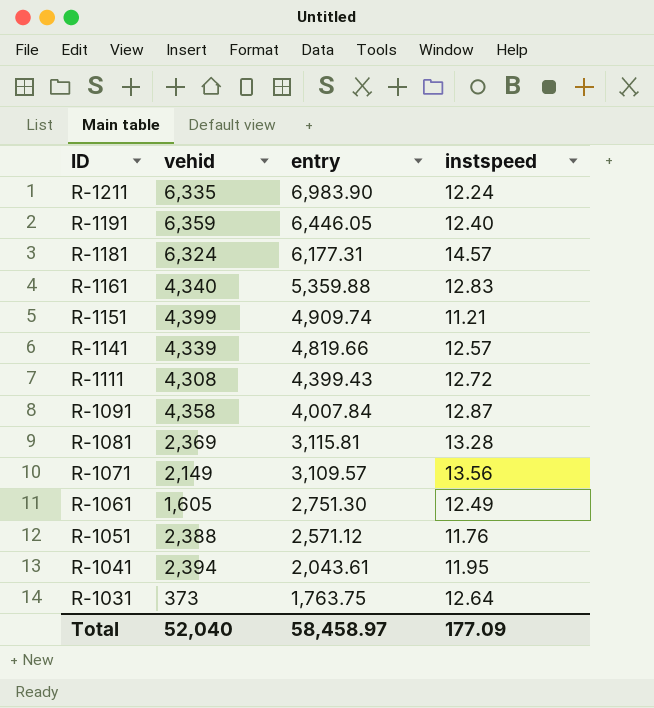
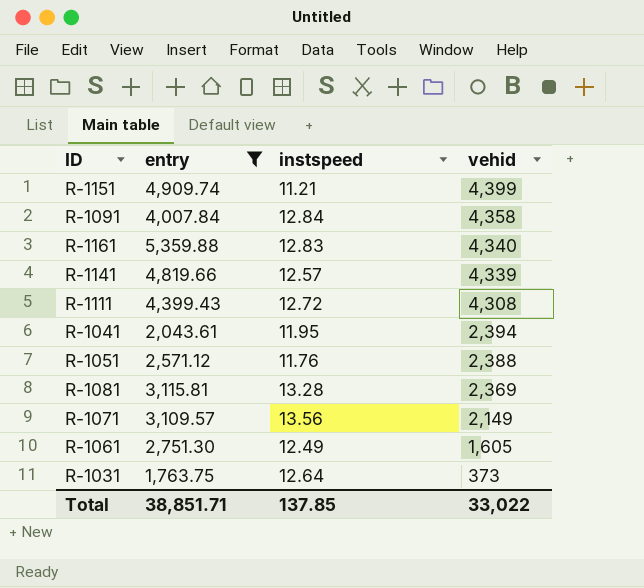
filter: none -> entry <= 5,359.88
row order: ID descending -> vehid descending
column vehid | position: 2 -> 4
R-1091 | instspeed: 12.87 -> 12.84
Total | entry: 58,458.97 -> 38,851.71
Total | instspeed: 177.09 -> 137.85
Total | vehid: 52,040 -> 33,022

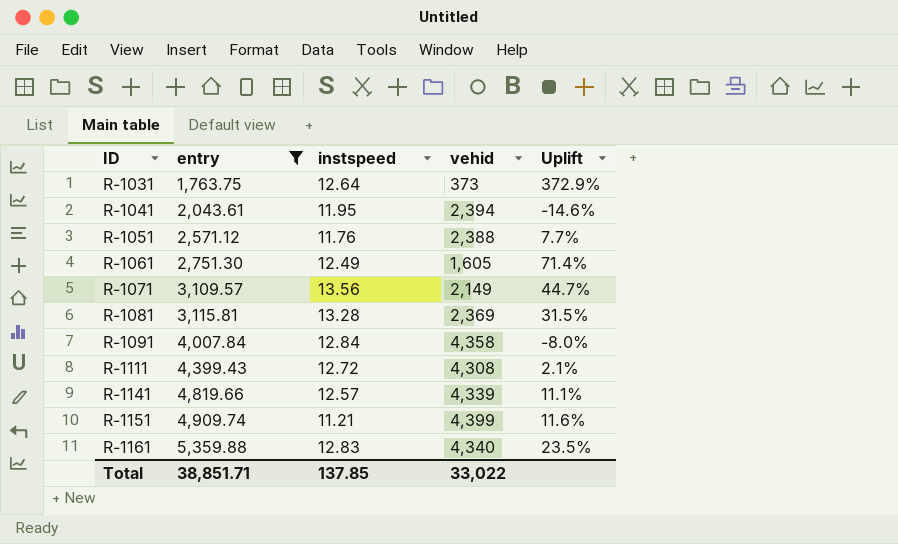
row order: vehid descending -> ID ascending
column Uplift | formula: none -> ([entry] - [vehid]) / [vehid]

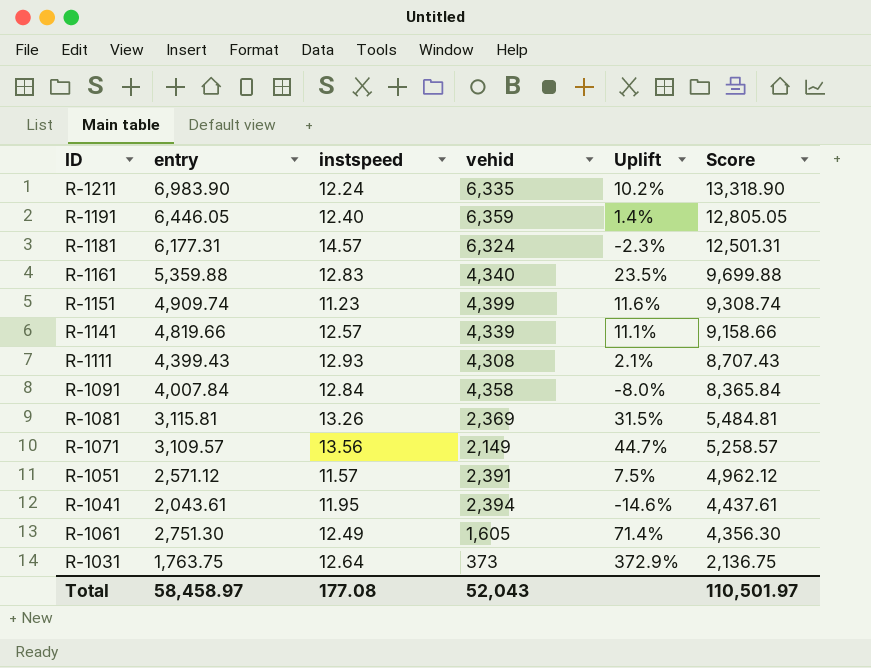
filter: entry <= 5,359.88 -> none
row order: ID ascending -> Score descending
column Score | formula: none -> [entry] + [vehid]
R-1151 | instspeed: 11.21 -> 11.23
R-1111 | instspeed: 12.72 -> 12.93
R-1081 | instspeed: 13.28 -> 13.26
R-1051 | instspeed: 11.76 -> 11.57
R-1051 | vehid: 2,388 -> 2,391
R-1051 | Uplift: 7.7% -> 7.5%
Total | entry: 38,851.71 -> 58,458.97
Total | instspeed: 137.85 -> 177.08
Total | vehid: 33,022 -> 52,043

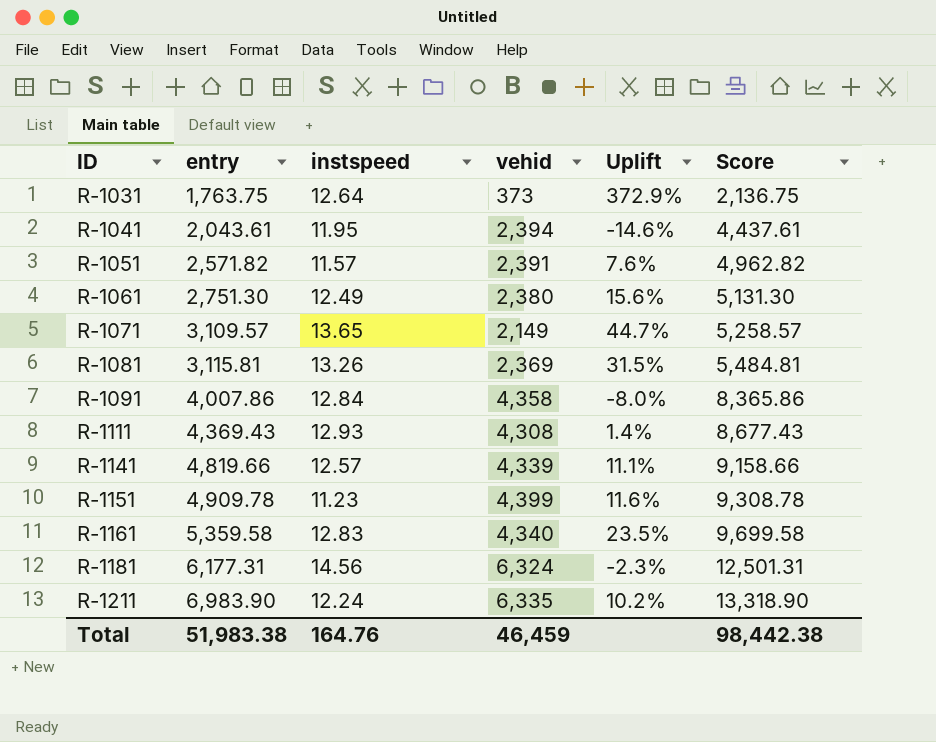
row order: Score descending -> ID ascending
row R-1191: 6,446.05 | 12.40 | 6,359 | 1.4% | 12,805.05 -> none
R-1051 | entry: 2,571.12 -> 2,571.82
R-1051 | Uplift: 7.5% -> 7.6%
R-1051 | Score: 4,962.12 -> 4,962.82
R-1061 | vehid: 1,605 -> 2,380
R-1061 | Uplift: 71.4% -> 15.6%
R-1061 | Score: 4,356.30 -> 5,131.30
R-1071 | instspeed: 13.56 -> 13.65
R-1091 | entry: 4,007.84 -> 4,007.86
R-1091 | Score: 8,365.84 -> 8,365.86
R-1111 | entry: 4,399.43 -> 4,369.43
R-1111 | Uplift: 2.1% -> 1.4%
R-1111 | Score: 8,707.43 -> 8,677.43
R-1151 | entry: 4,909.74 -> 4,909.78
R-1151 | Score: 9,308.74 -> 9,308.78
R-1161 | entry: 5,359.88 -> 5,359.58
R-1161 | Score: 9,699.88 -> 9,699.58
R-1181 | instspeed: 14.57 -> 14.56
Total | entry: 58,458.97 -> 51,983.38
Total | instspeed: 177.08 -> 164.76
Total | vehid: 52,043 -> 46,459
Total | Score: 110,501.97 -> 98,442.38

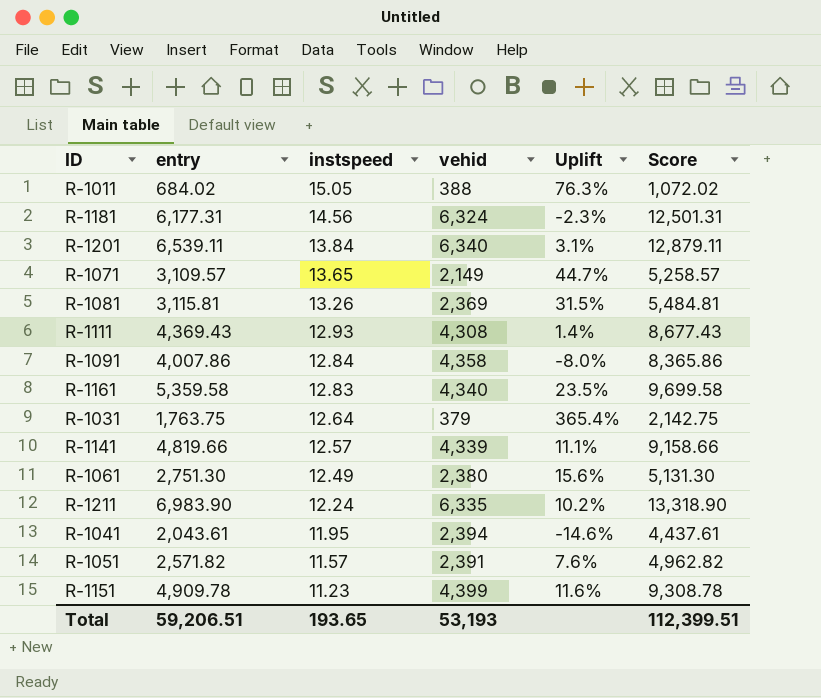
row order: ID ascending -> instspeed descending
row R-1011: none -> 684.02 | 15.05 | 388 | 76.3% | 1,072.02
row R-1201: none -> 6,539.11 | 13.84 | 6,340 | 3.1% | 12,879.11
R-1031 | vehid: 373 -> 379
R-1031 | Uplift: 372.9% -> 365.4%
R-1031 | Score: 2,136.75 -> 2,142.75
Total | entry: 51,983.38 -> 59,206.51
Total | instspeed: 164.76 -> 193.65
Total | vehid: 46,459 -> 53,193
Total | Score: 98,442.38 -> 112,399.51

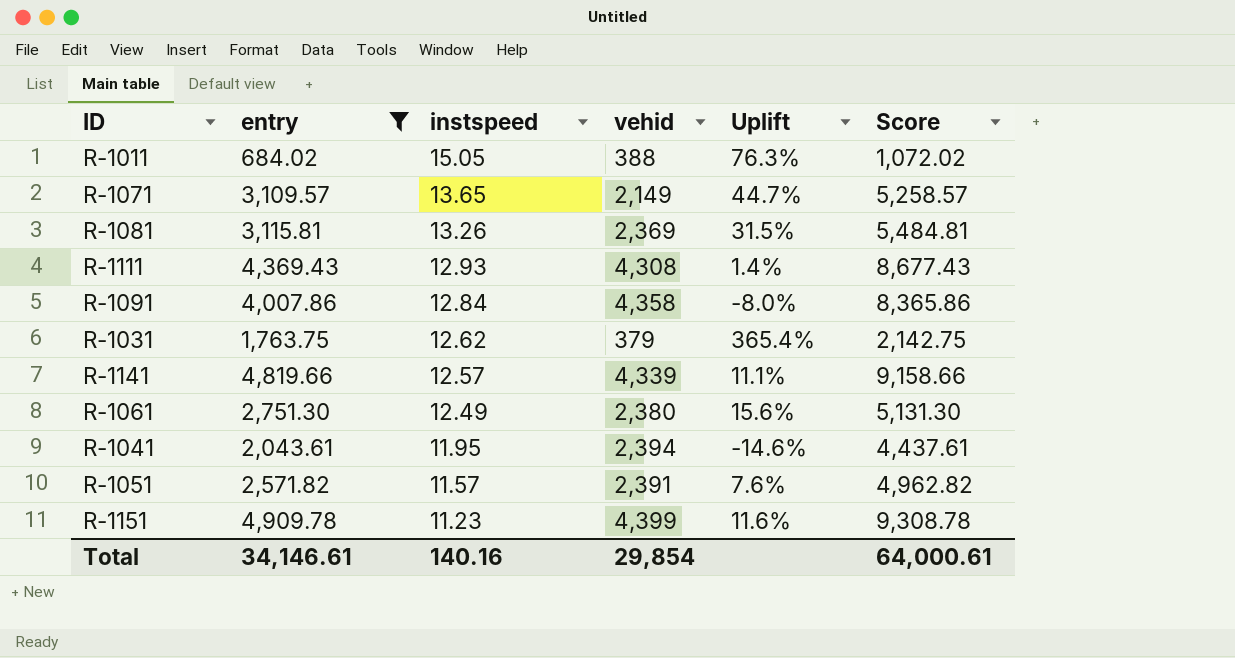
filter: none -> entry <= 4,909.78
R-1031 | instspeed: 12.64 -> 12.62
Total | entry: 59,206.51 -> 34,146.61
Total | instspeed: 193.65 -> 140.16
Total | vehid: 53,193 -> 29,854
Total | Score: 112,399.51 -> 64,000.61

